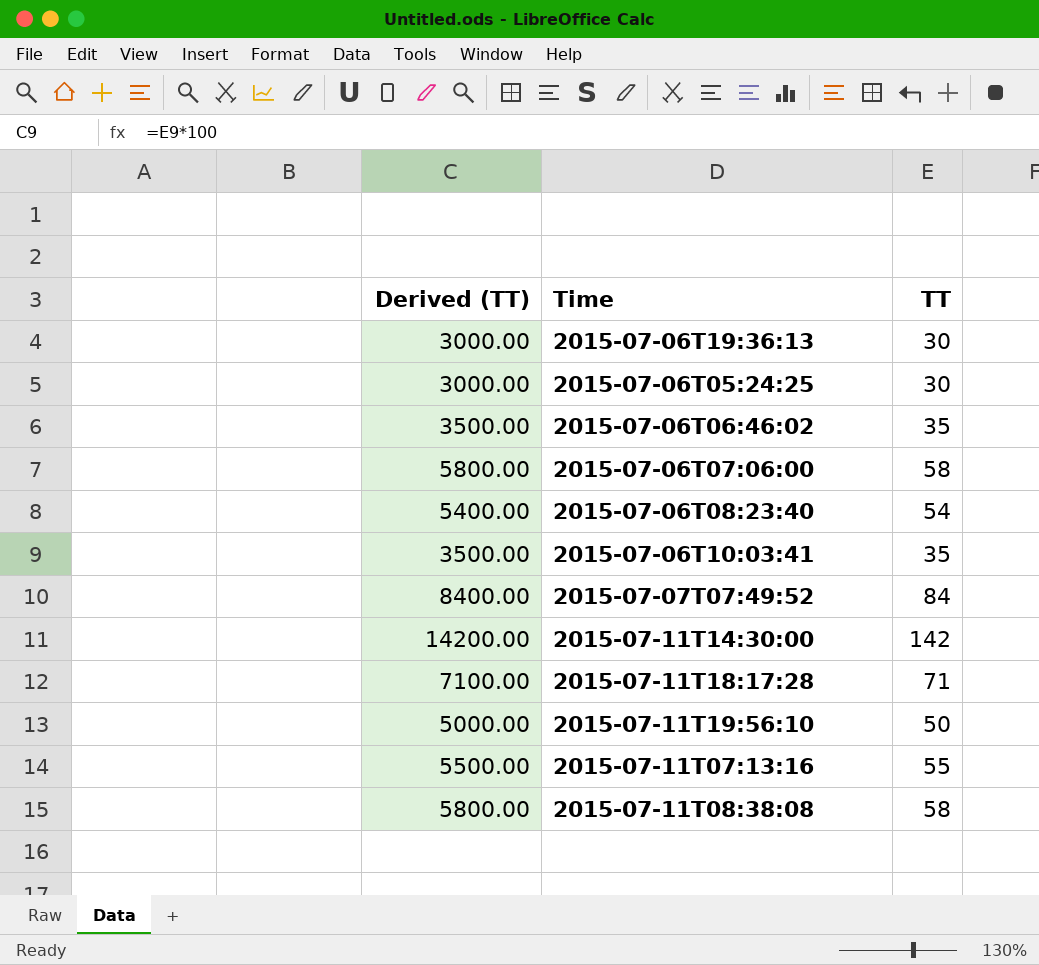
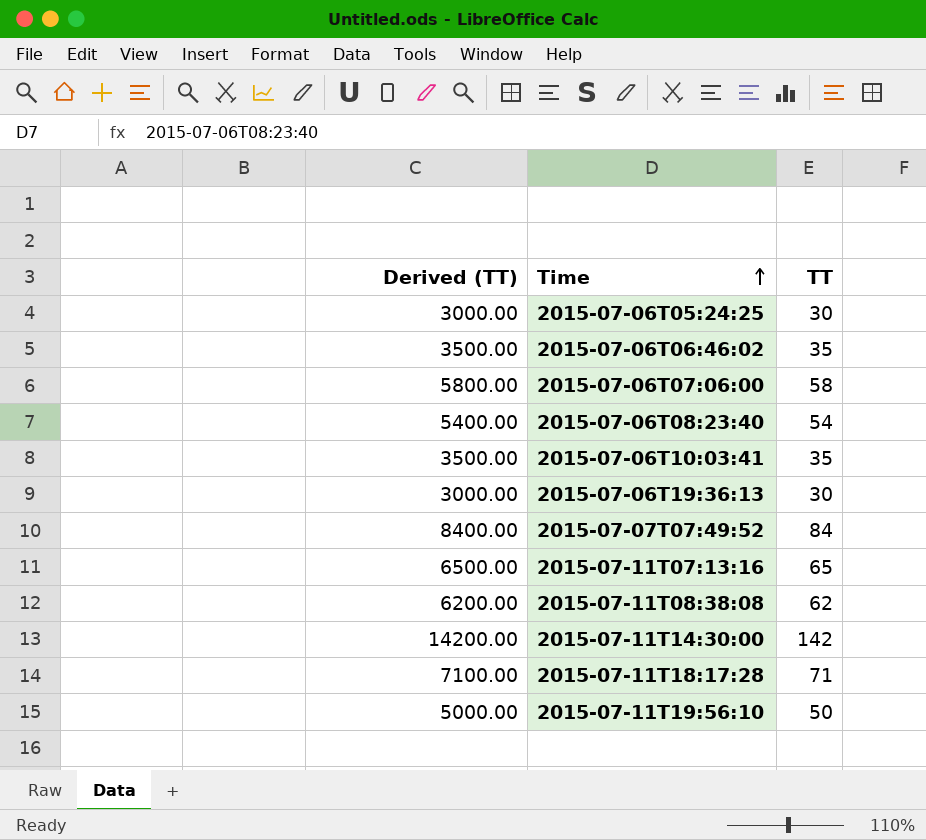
row order: none -> Time ascending
2015-07-11T07:13:16 | Derived (TT): 5500.00 -> 6500.00
2015-07-11T07:13:16 | TT: 55 -> 65
2015-07-11T08:38:08 | Derived (TT): 5800.00 -> 6200.00
2015-07-11T08:38:08 | TT: 58 -> 62

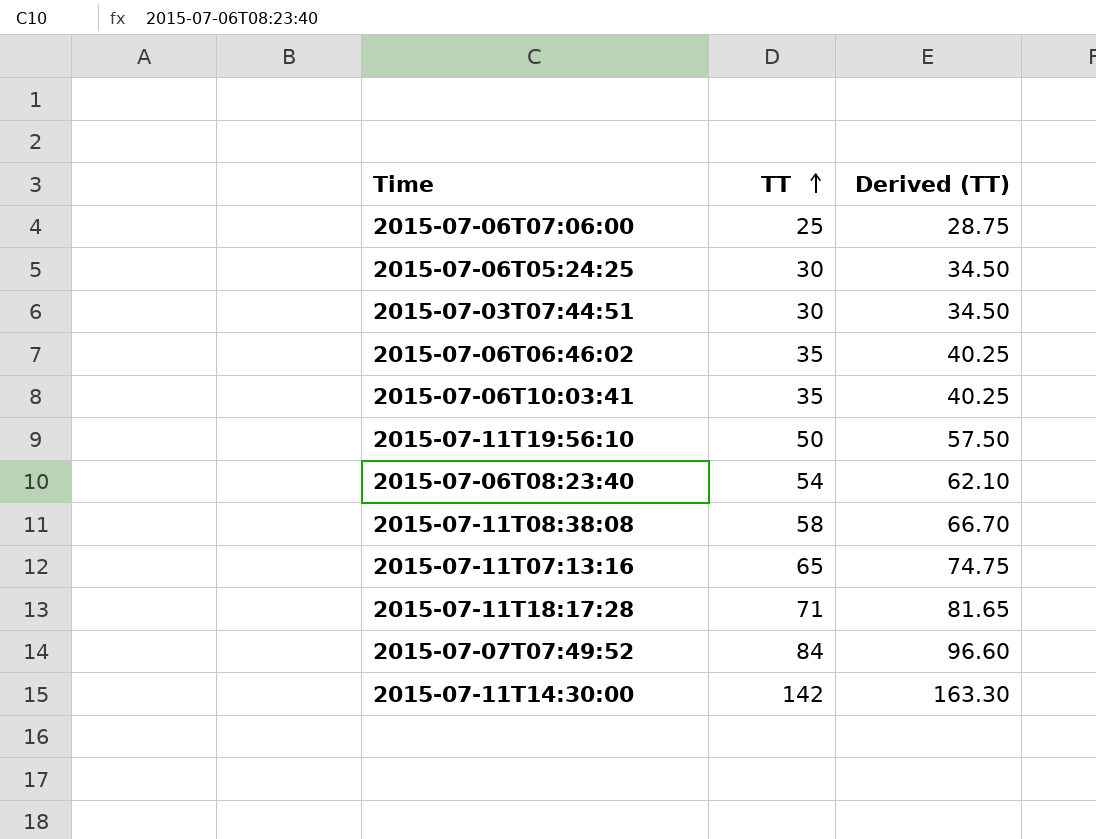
row order: Time ascending -> TT ascending
column Derived (TT) | formula: [TT] * 100 -> [TT] * 1.15
column Derived (TT) | position: 1 -> 3
row 2015-07-06T19:36:13: 3000.00 | 30 -> none
2015-07-06T07:06:00 | TT: 58 -> 25
row 2015-07-03T07:44:51: none -> 30 | 34.50
2015-07-11T08:38:08 | TT: 62 -> 58

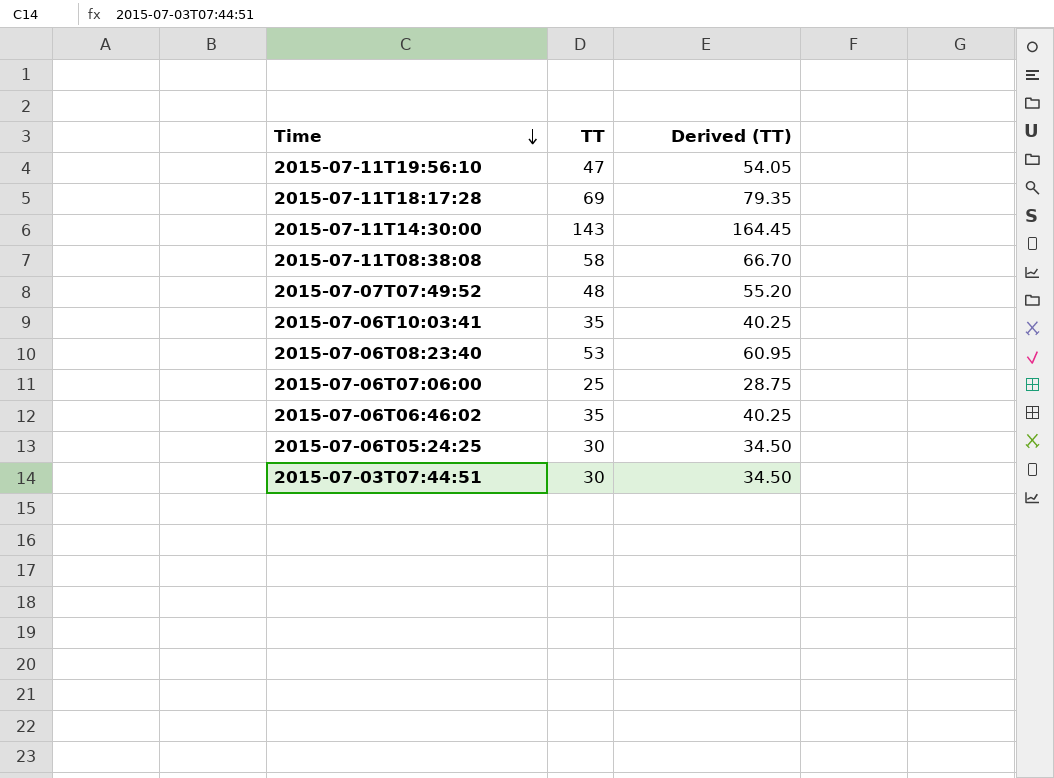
row order: TT ascending -> Time descending
row 2015-07-11T07:13:16: 65 | 74.75 -> none
2015-07-11T19:56:10 | TT: 50 -> 47
2015-07-11T19:56:10 | Derived (TT): 57.50 -> 54.05
2015-07-11T18:17:28 | TT: 71 -> 69
2015-07-11T18:17:28 | Derived (TT): 81.65 -> 79.35
2015-07-11T14:30:00 | TT: 142 -> 143
2015-07-11T14:30:00 | Derived (TT): 163.30 -> 164.45
2015-07-07T07:49:52 | TT: 84 -> 48
2015-07-07T07:49:52 | Derived (TT): 96.60 -> 55.20
2015-07-06T08:23:40 | TT: 54 -> 53
2015-07-06T08:23:40 | Derived (TT): 62.10 -> 60.95

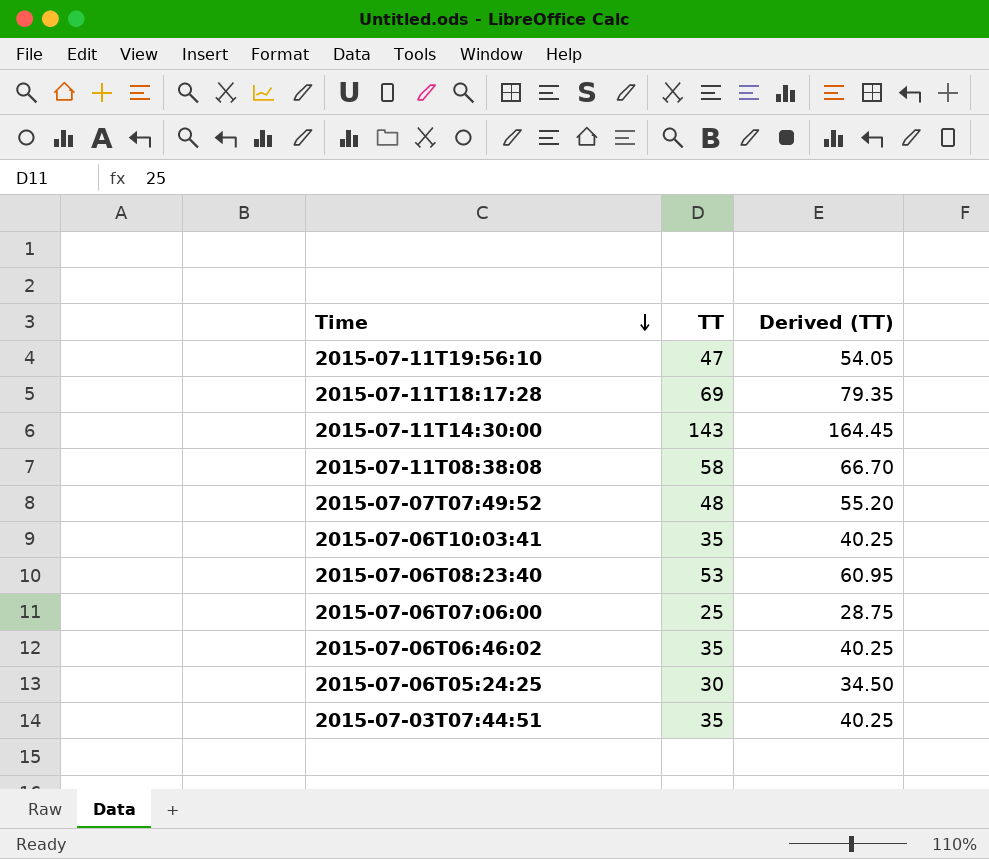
2015-07-03T07:44:51 | TT: 30 -> 35
2015-07-03T07:44:51 | Derived (TT): 34.50 -> 40.25

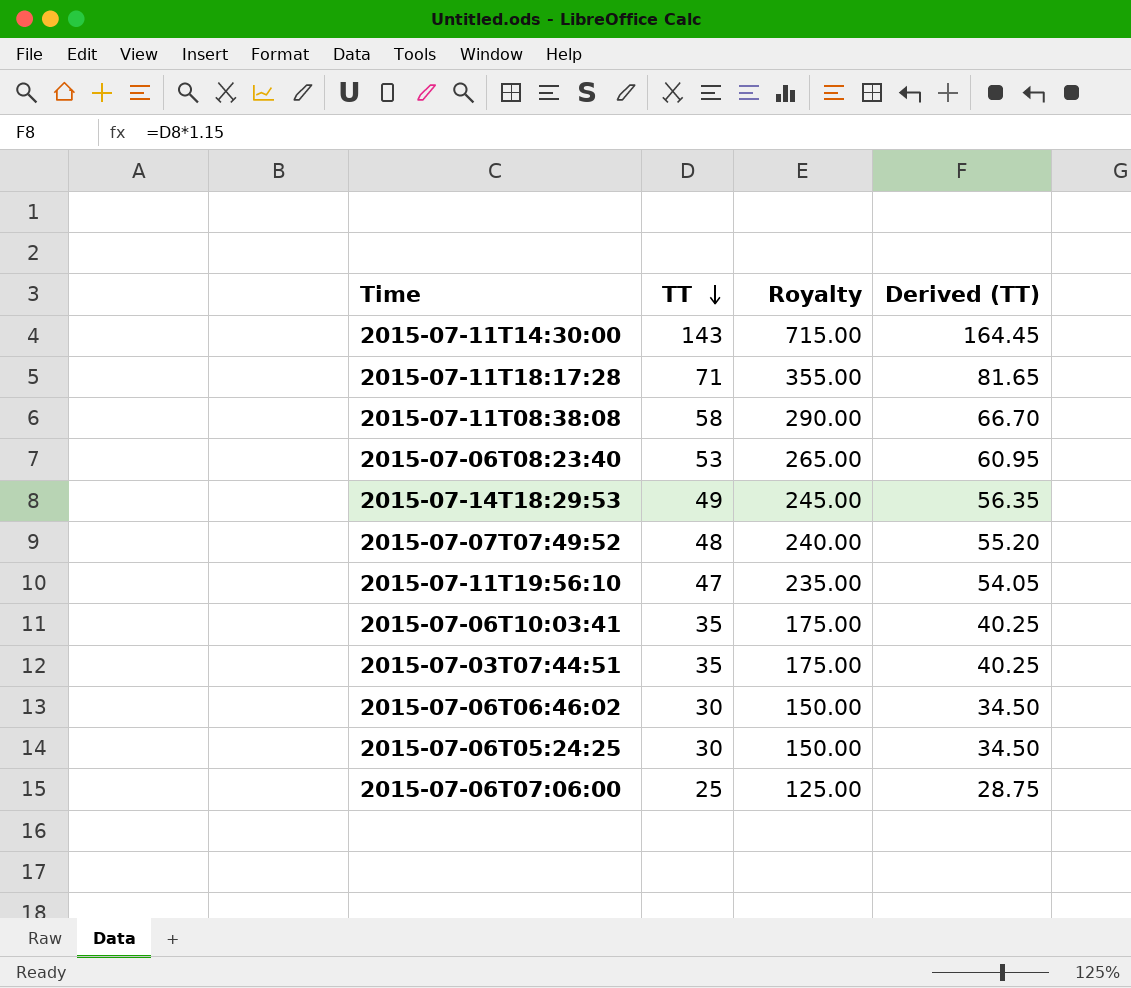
row order: Time descending -> TT descending
column Royalty | formula: none -> [TT] * 5
2015-07-11T18:17:28 | TT: 69 -> 71
2015-07-11T18:17:28 | Derived (TT): 79.35 -> 81.65
row 2015-07-14T18:29:53: none -> 49 | 245.00 | 56.35
2015-07-06T06:46:02 | TT: 35 -> 30
2015-07-06T06:46:02 | Derived (TT): 40.25 -> 34.50

